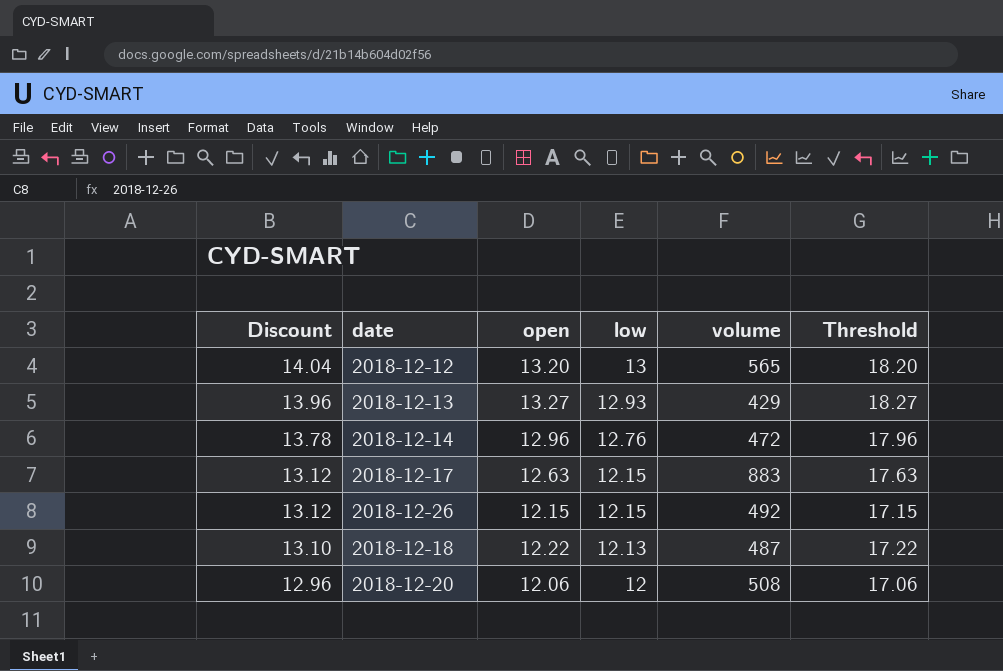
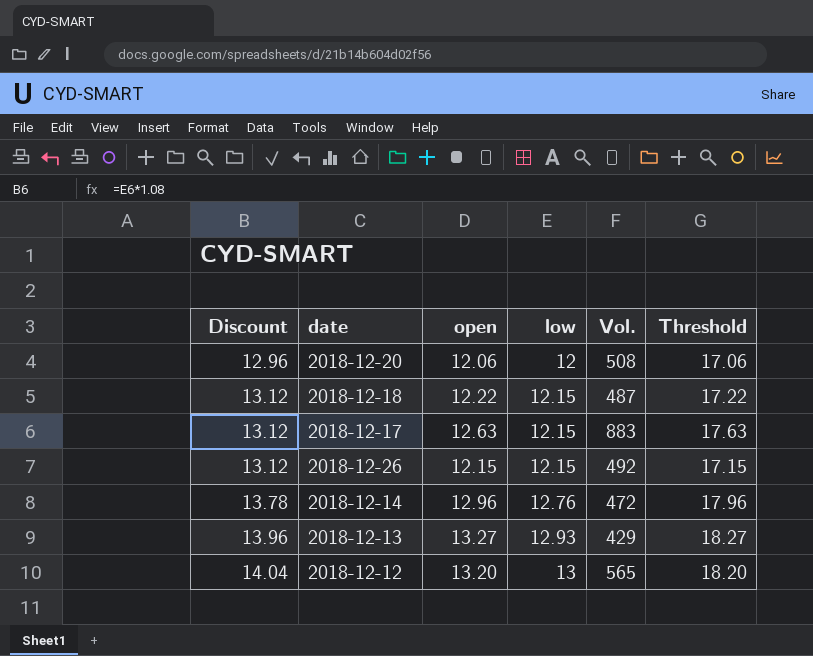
row order: Discount descending -> Discount ascending
column name: volume -> Vol.
2018-12-18 | Discount: 13.10 -> 13.12
2018-12-18 | low: 12.13 -> 12.15

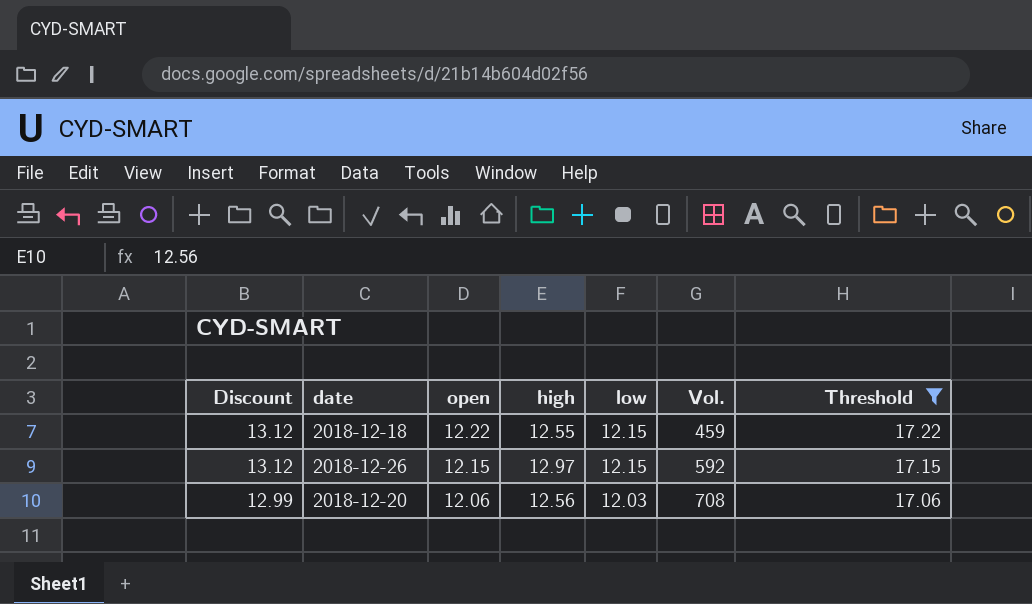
filter: none -> Threshold <= 17.22
row order: Discount ascending -> Discount descending
column high | position: none -> 4
2018-12-18 | Vol.: 487 -> 459
2018-12-26 | Vol.: 492 -> 592
2018-12-20 | Discount: 12.96 -> 12.99
2018-12-20 | low: 12 -> 12.03
2018-12-20 | Vol.: 508 -> 708

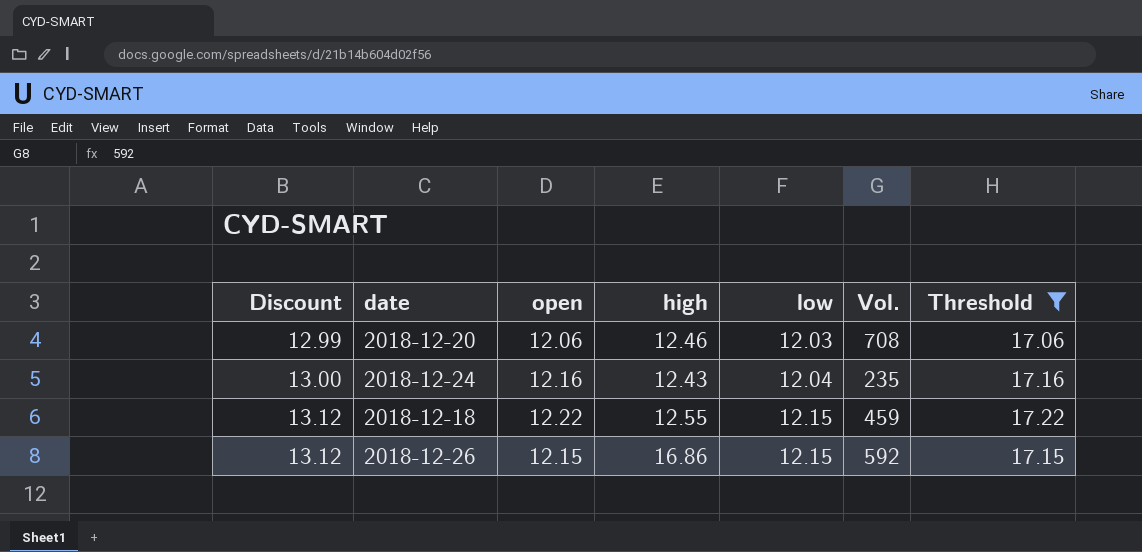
row order: Discount descending -> Discount ascending
2018-12-20 | high: 12.56 -> 12.46
row 2018-12-24: none -> 13.00 | 12.16 | 12.43 | 12.04 | 235 | 17.16
2018-12-26 | high: 12.97 -> 16.86

